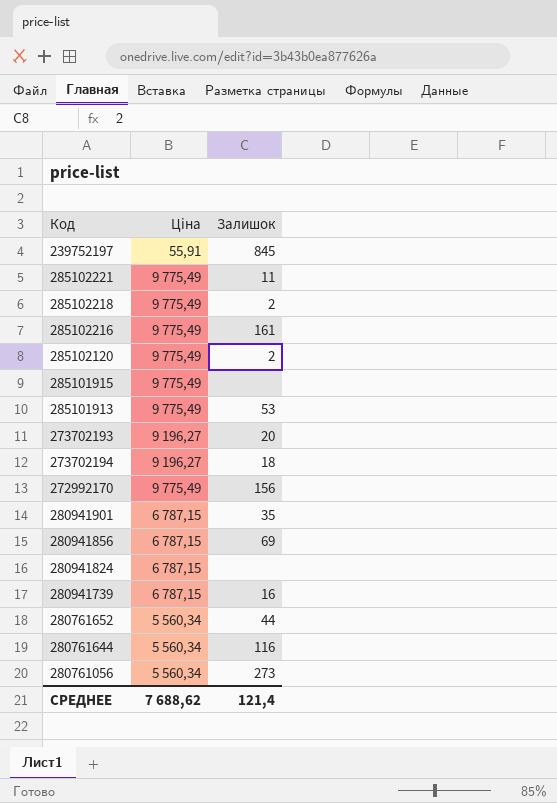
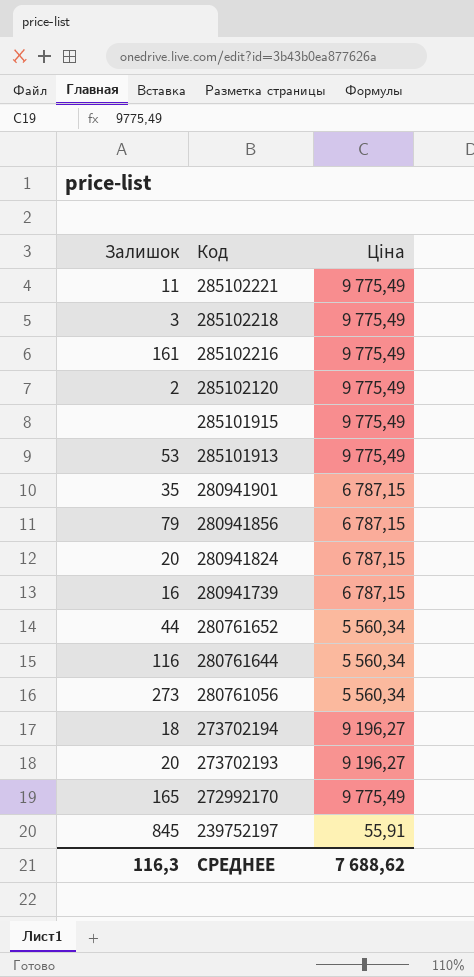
row order: none -> Код descending
column Залишок | position: 3 -> 1
285102218 | Залишок: 2 -> 3
280941856 | Залишок: 69 -> 79
280941824 | Залишок: none -> 20
272992170 | Залишок: 156 -> 165
СРЕДНЕЕ | Залишок: 121,4 -> 116,3

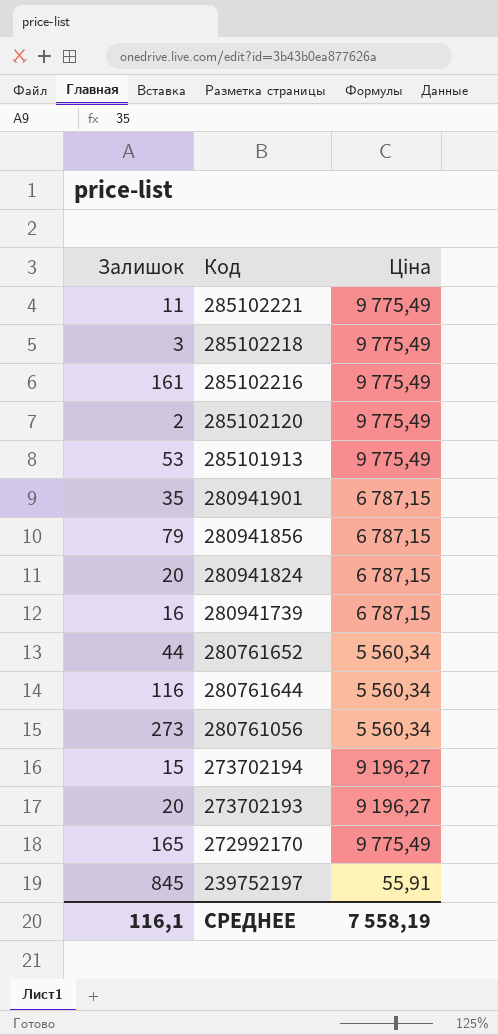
row 285101915: none | 9 775,49 -> none
273702194 | Залишок: 18 -> 15
СРЕДНЕЕ | Залишок: 116,3 -> 116,1
СРЕДНЕЕ | Ціна: 7 688,62 -> 7 558,19

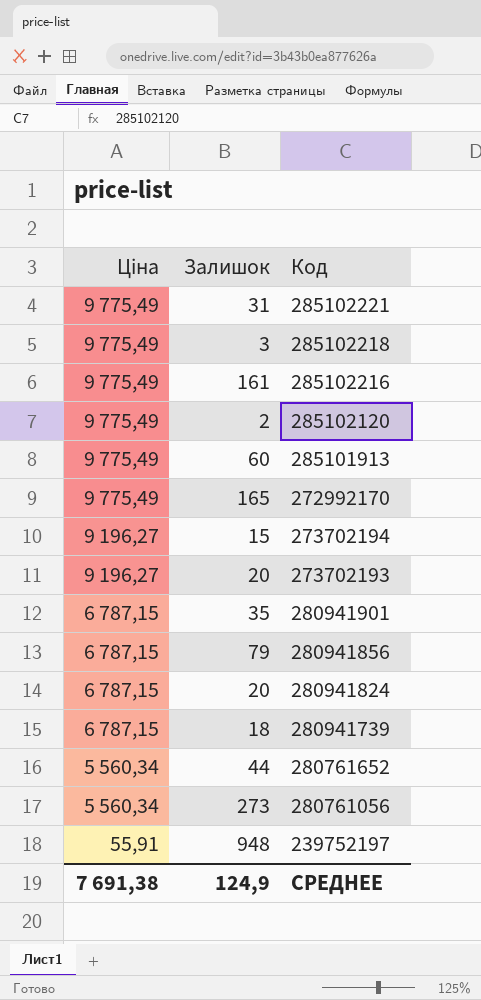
row order: Код descending -> Ціна descending
column Ціна | position: 3 -> 1
row 280761644: 116 | 5 560,34 -> none
285102221 | Залишок: 11 -> 31
285101913 | Залишок: 53 -> 60
280941739 | Залишок: 16 -> 18
239752197 | Залишок: 845 -> 948
СРЕДНЕЕ | Ціна: 7 558,19 -> 7 691,38
СРЕДНЕЕ | Залишок: 116,1 -> 124,9

